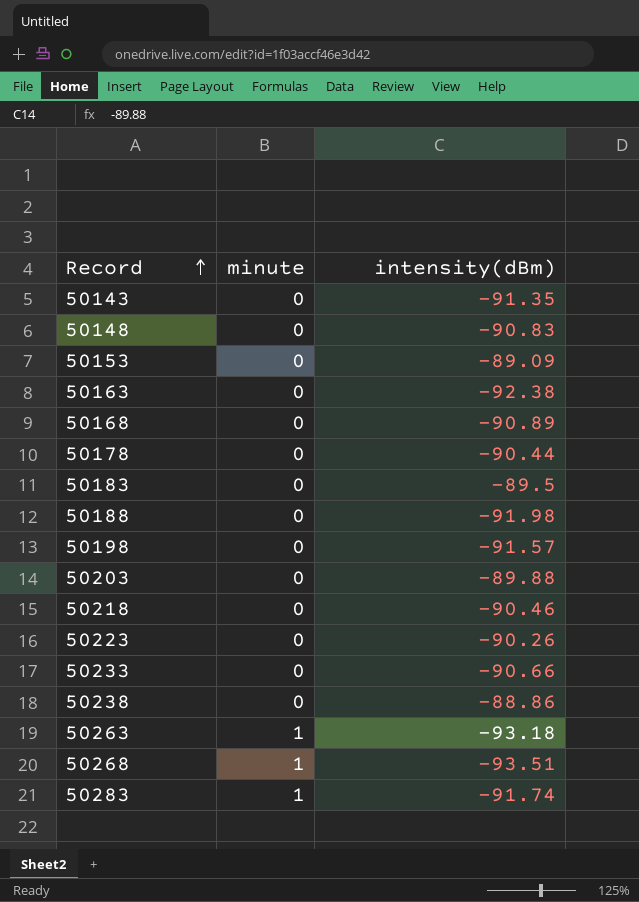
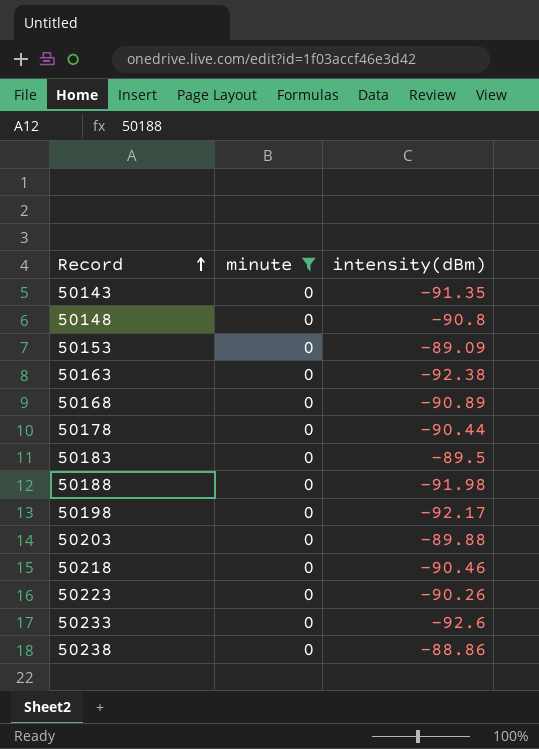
filter: none -> minute = 0
50148 | intensity(dBm): -90.83 -> -90.8
50198 | intensity(dBm): -91.57 -> -92.17
50233 | intensity(dBm): -90.66 -> -92.6

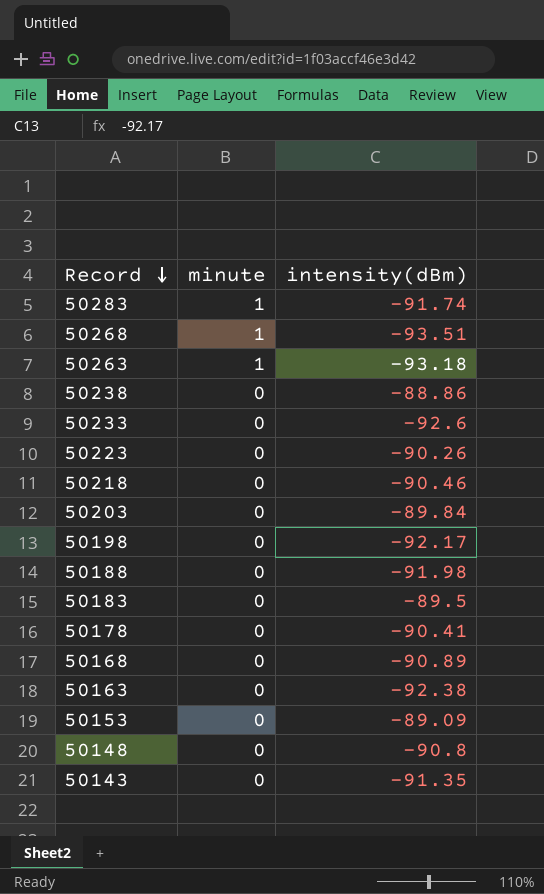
filter: minute = 0 -> none
row order: Record ascending -> Record descending
50203 | intensity(dBm): -89.88 -> -89.84
50178 | intensity(dBm): -90.44 -> -90.41

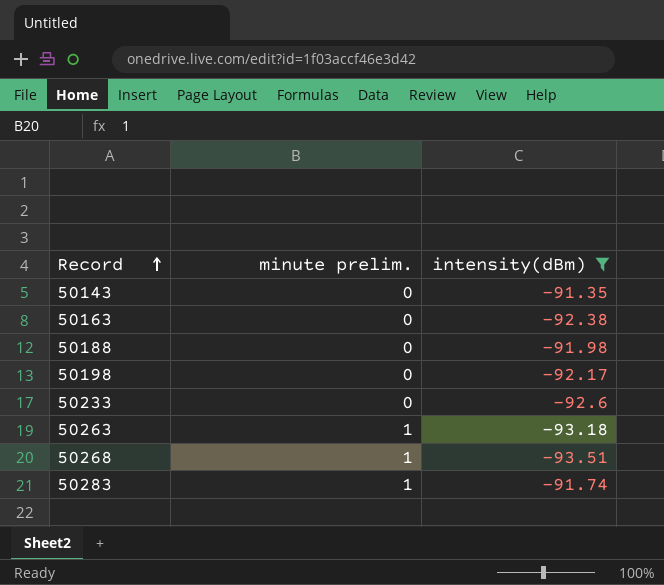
filter: none -> intensity(dBm) <= -91.35
row order: Record descending -> Record ascending
column name: minute -> minute prelim.

